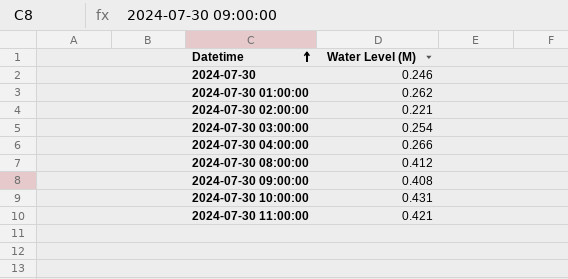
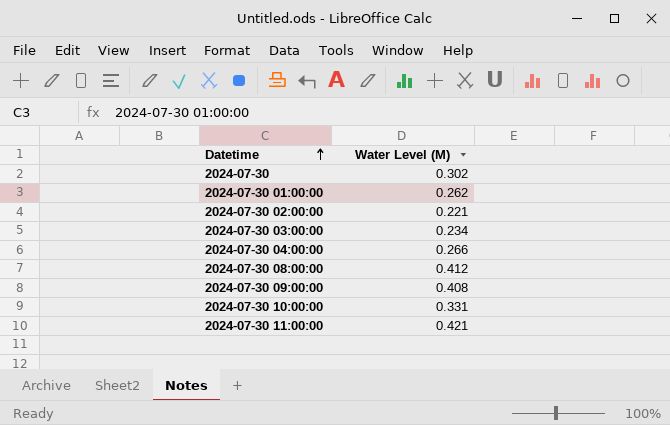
2024-07-30 | Water Level (M): 0.246 -> 0.302
2024-07-30 03:00:00 | Water Level (M): 0.254 -> 0.234
2024-07-30 10:00:00 | Water Level (M): 0.431 -> 0.331

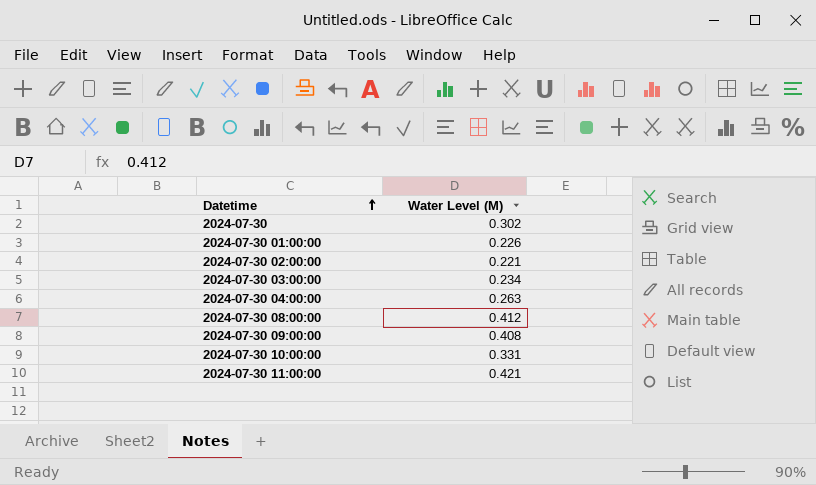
2024-07-30 01:00:00 | Water Level (M): 0.262 -> 0.226
2024-07-30 04:00:00 | Water Level (M): 0.266 -> 0.263

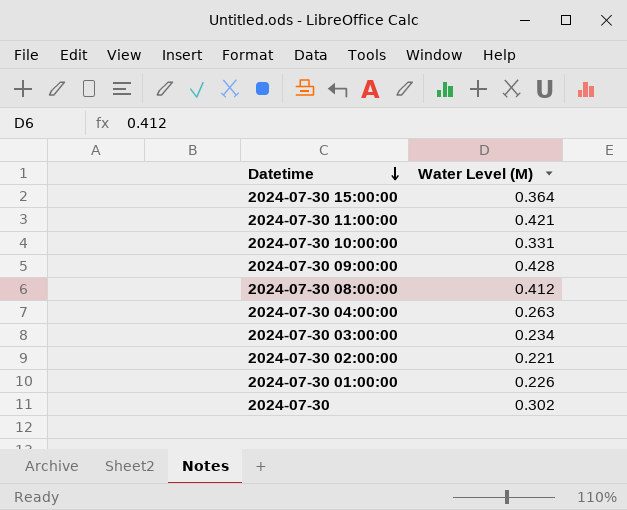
row order: Datetime ascending -> Datetime descending
row 2024-07-30 15:00:00: none -> 0.364
2024-07-30 09:00:00 | Water Level (M): 0.408 -> 0.428

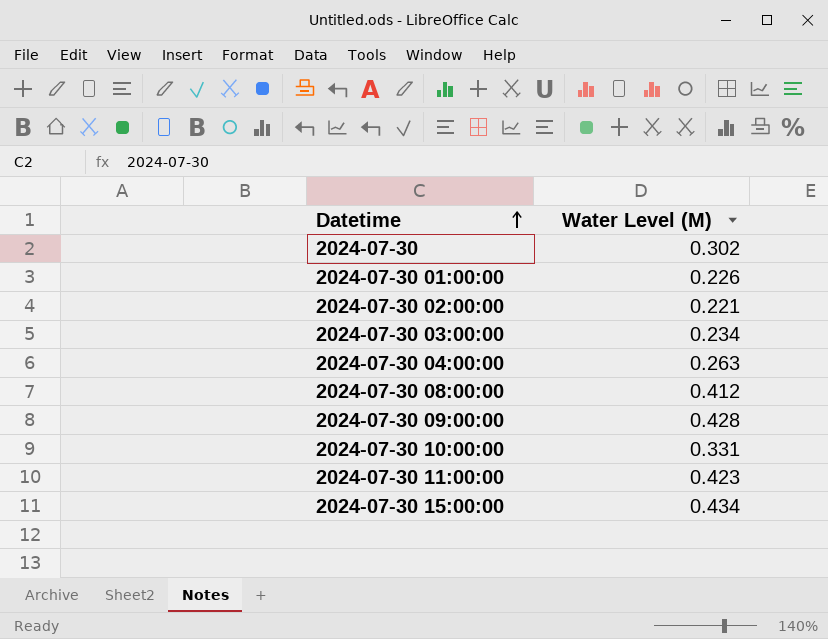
row order: Datetime descending -> Datetime ascending
2024-07-30 11:00:00 | Water Level (M): 0.421 -> 0.423
2024-07-30 15:00:00 | Water Level (M): 0.364 -> 0.434

